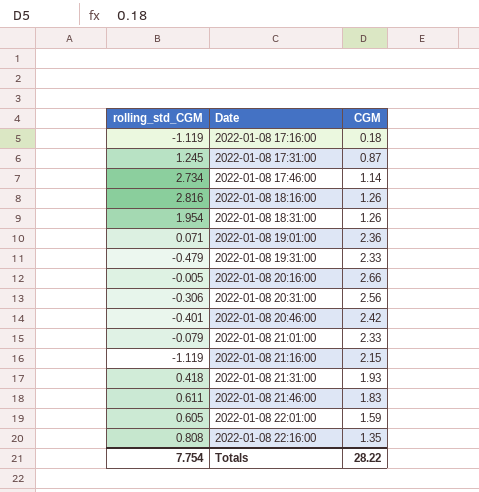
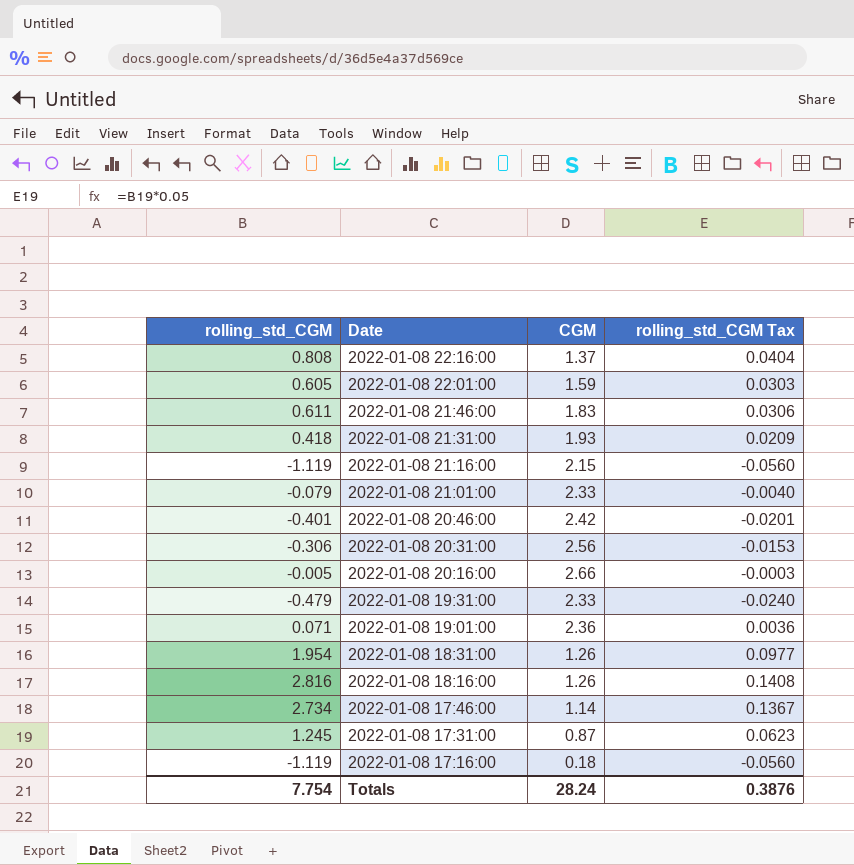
row order: Date ascending -> Date descending
column rolling_std_CGM Tax | formula: none -> [rolling_std_CGM] * 0.05
2022-01-08 22:16:00 | CGM: 1.35 -> 1.37
Totals | CGM: 28.22 -> 28.24

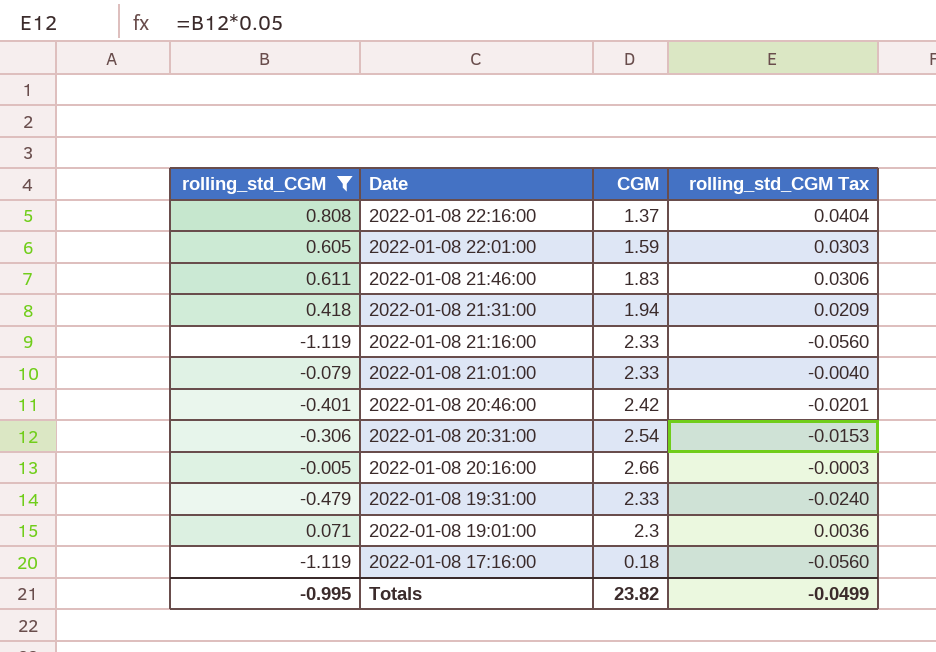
filter: none -> rolling_std_CGM <= 0.808
2022-01-08 21:31:00 | CGM: 1.93 -> 1.94
2022-01-08 21:16:00 | CGM: 2.15 -> 2.33
2022-01-08 20:31:00 | CGM: 2.56 -> 2.54
2022-01-08 19:01:00 | CGM: 2.36 -> 2.3
Totals | rolling_std_CGM: 7.754 -> -0.995
Totals | CGM: 28.24 -> 23.82
Totals | rolling_std_CGM Tax: 0.3876 -> -0.0499

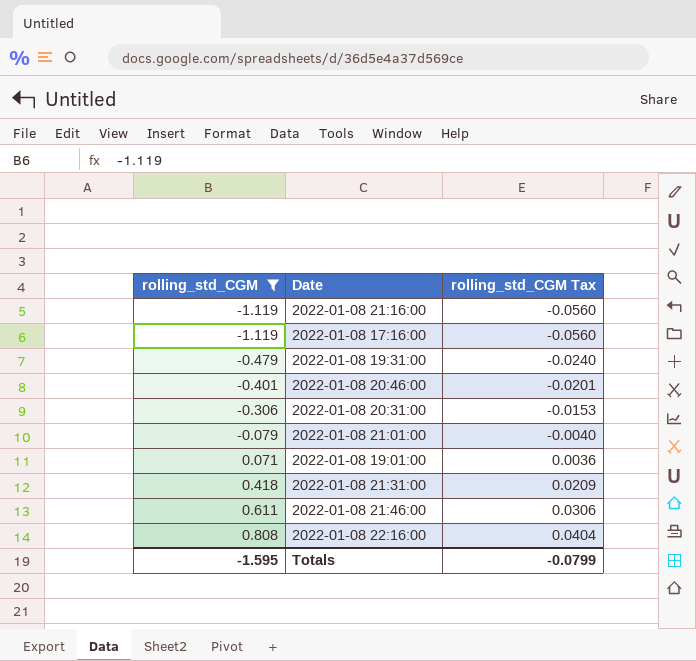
row order: Date descending -> rolling_std_CGM ascending
column CGM | position: 3 -> none
row 2022-01-08 22:01:00: 0.605 | 1.59 | 0.0303 -> none
row 2022-01-08 20:16:00: -0.005 | 2.66 | -0.0003 -> none
Totals | rolling_std_CGM: -0.995 -> -1.595
Totals | rolling_std_CGM Tax: -0.0499 -> -0.0799

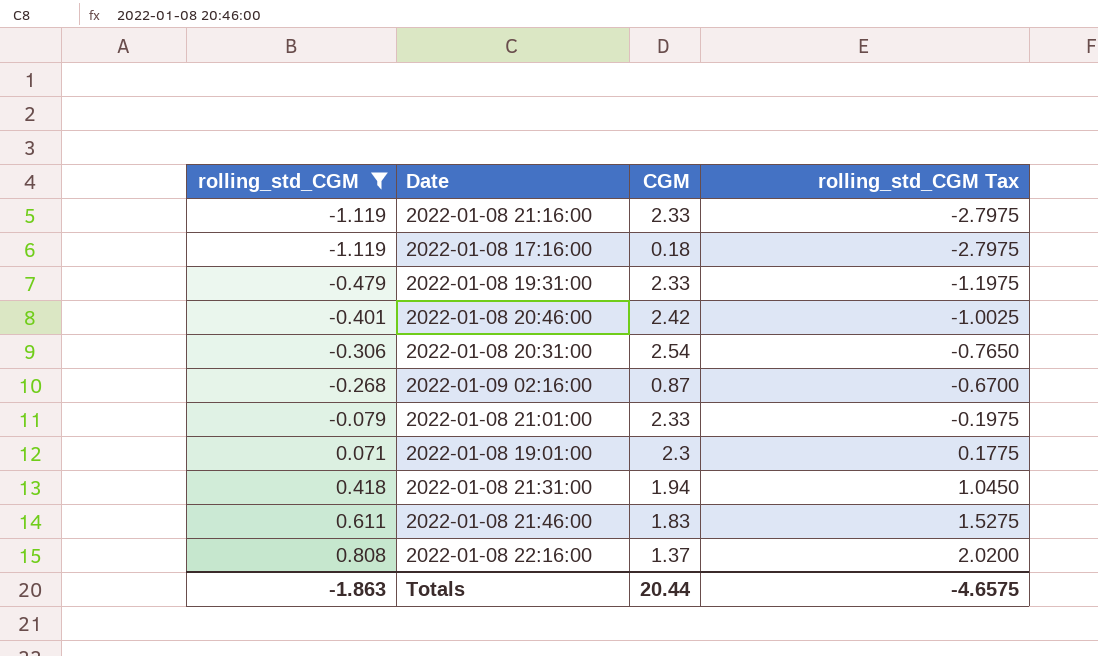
column CGM | position: none -> 3
column rolling_std_CGM Tax | formula: [rolling_std_CGM] * 0.05 -> [rolling_std_CGM] * 2.5
row 2022-01-09 02:16:00: none -> -0.268 | 0.87 | -0.6700
Totals | rolling_std_CGM: -1.595 -> -1.863
Totals | rolling_std_CGM Tax: -0.0799 -> -4.6575

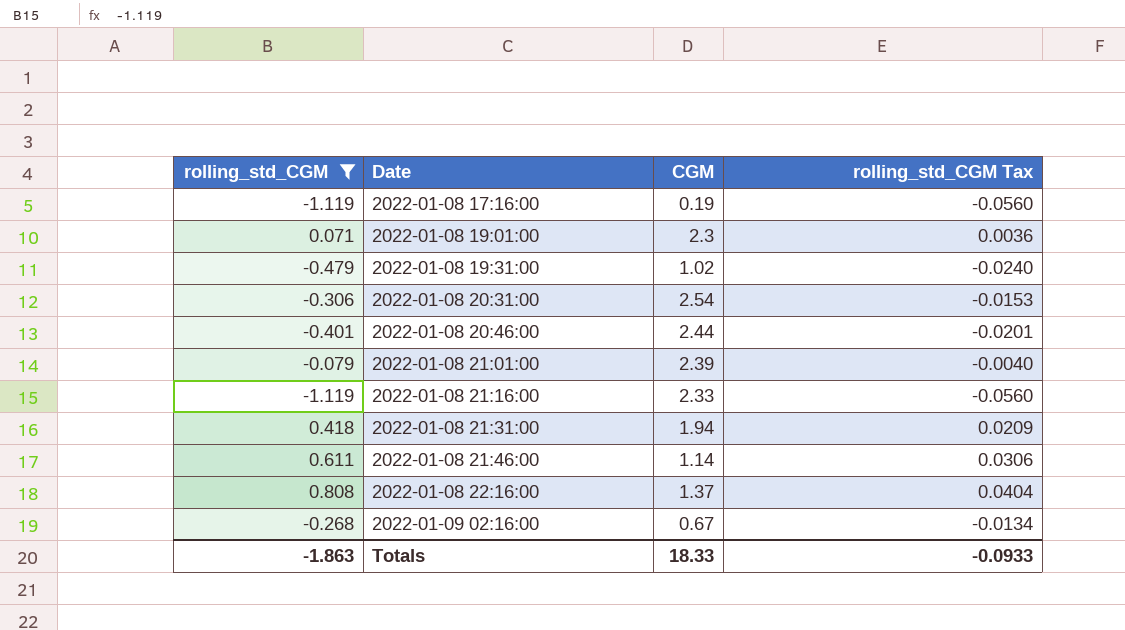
row order: rolling_std_CGM ascending -> Date ascending
column rolling_std_CGM Tax | formula: [rolling_std_CGM] * 2.5 -> [rolling_std_CGM] * 0.05
2022-01-08 17:16:00 | CGM: 0.18 -> 0.19
2022-01-08 19:31:00 | CGM: 2.33 -> 1.02
2022-01-08 20:46:00 | CGM: 2.42 -> 2.44
2022-01-08 21:01:00 | CGM: 2.33 -> 2.39
2022-01-08 21:46:00 | CGM: 1.83 -> 1.14
2022-01-09 02:16:00 | CGM: 0.87 -> 0.67
Totals | CGM: 20.44 -> 18.33
Totals | rolling_std_CGM Tax: -4.6575 -> -0.0933

